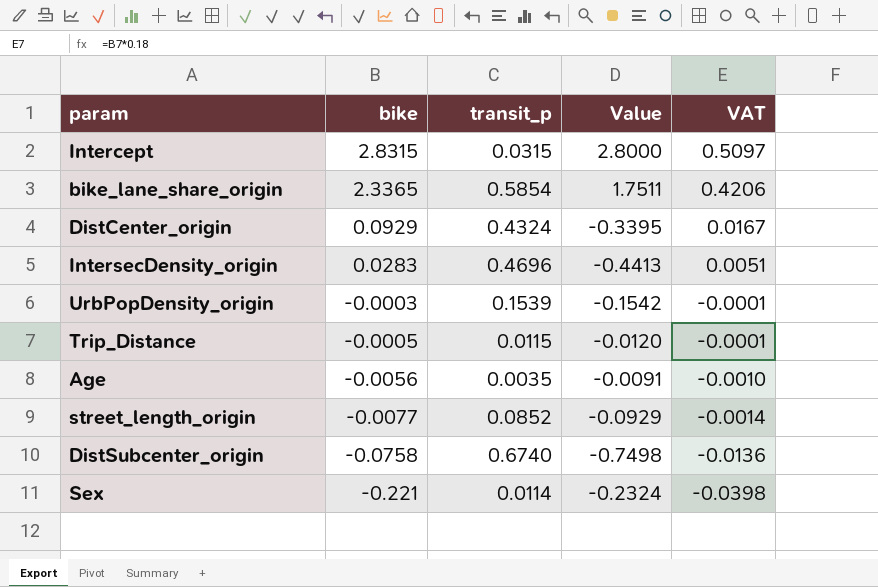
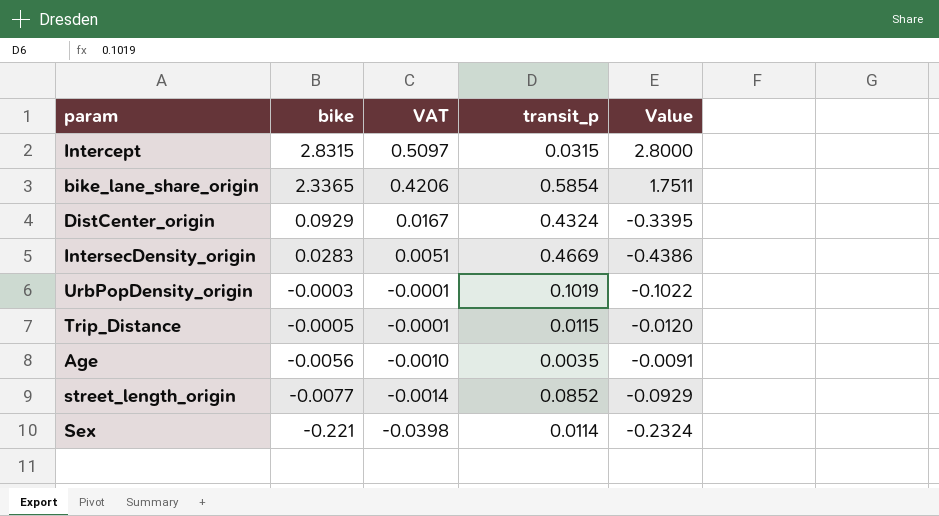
column VAT | position: 5 -> 3
row DistSubcenter_origin: -0.0758 | 0.6740 | -0.7498 | -0.0136 -> none
IntersecDensity_origin | transit_p: 0.4696 -> 0.4669
IntersecDensity_origin | Value: -0.4413 -> -0.4386
UrbPopDensity_origin | transit_p: 0.1539 -> 0.1019
UrbPopDensity_origin | Value: -0.1542 -> -0.1022

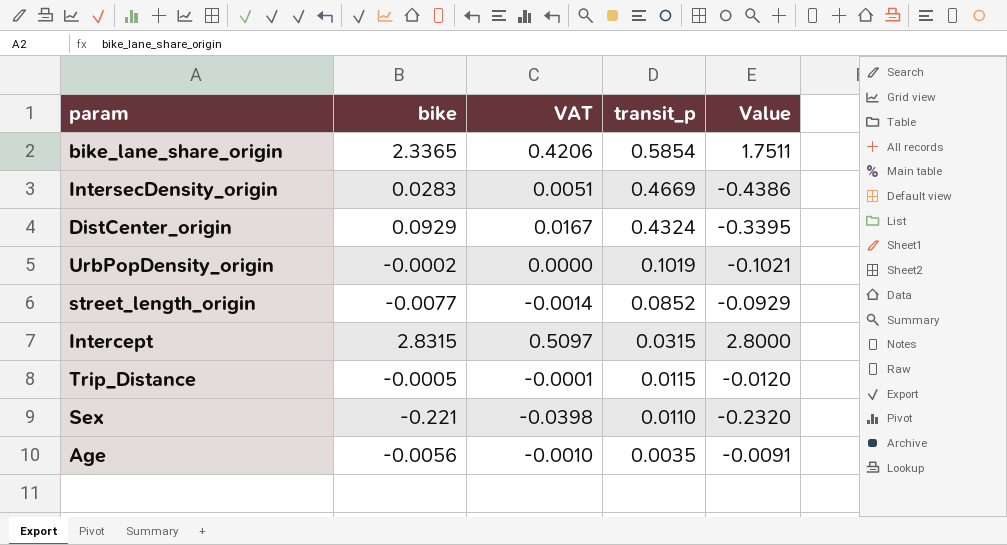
row order: bike descending -> transit_p descending
UrbPopDensity_origin | bike: -0.0003 -> -0.0002
UrbPopDensity_origin | VAT: -0.0001 -> 0.0000
UrbPopDensity_origin | Value: -0.1022 -> -0.1021
Sex | transit_p: 0.0114 -> 0.0110
Sex | Value: -0.2324 -> -0.2320

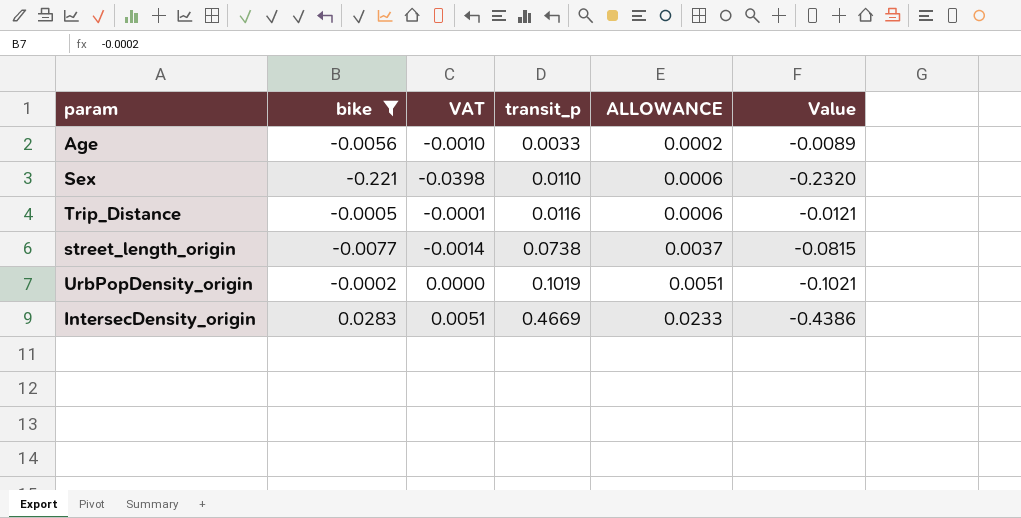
filter: none -> bike <= 0.0283
row order: transit_p descending -> transit_p ascending
column ALLOWANCE | formula: none -> [transit_p] * 0.05
Age | transit_p: 0.0035 -> 0.0033
Age | Value: -0.0091 -> -0.0089
Trip_Distance | transit_p: 0.0115 -> 0.0116
Trip_Distance | Value: -0.0120 -> -0.0121
street_length_origin | transit_p: 0.0852 -> 0.0738
street_length_origin | Value: -0.0929 -> -0.0815

